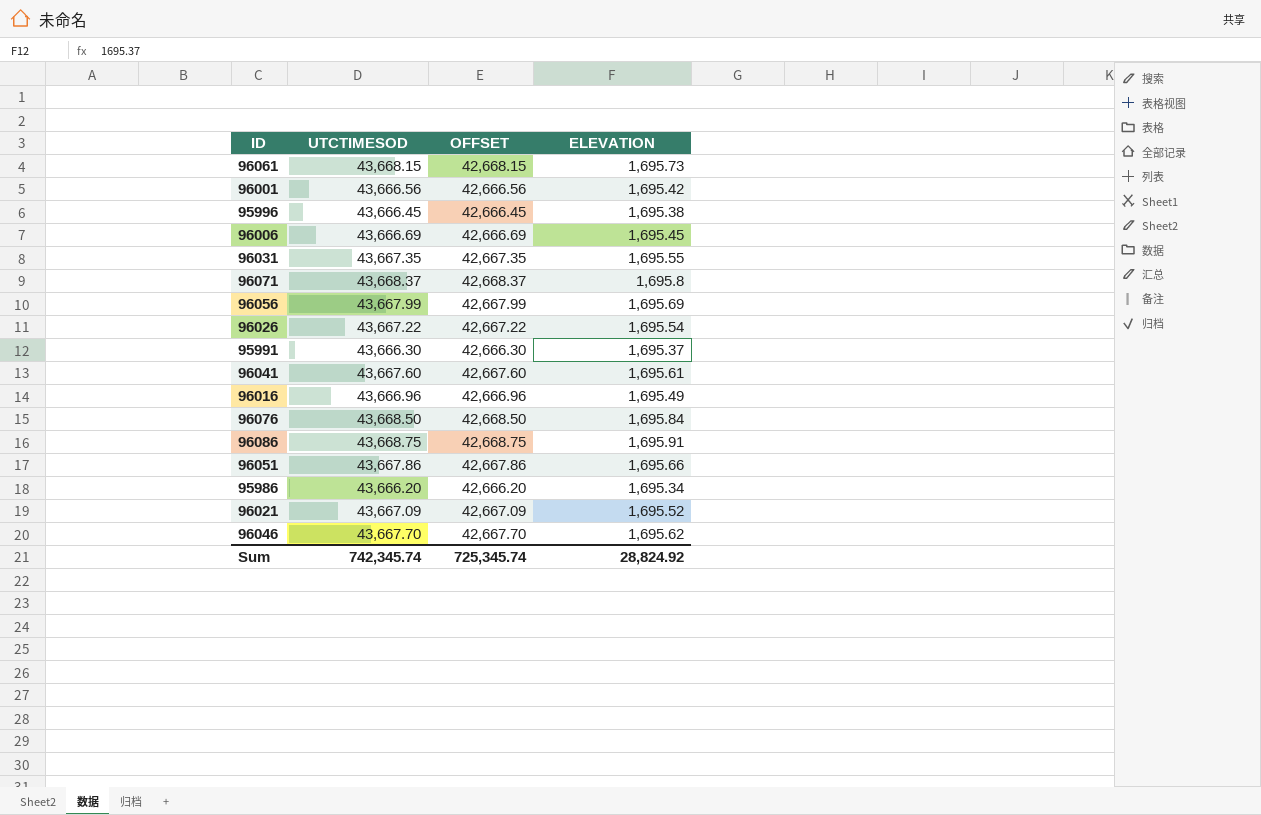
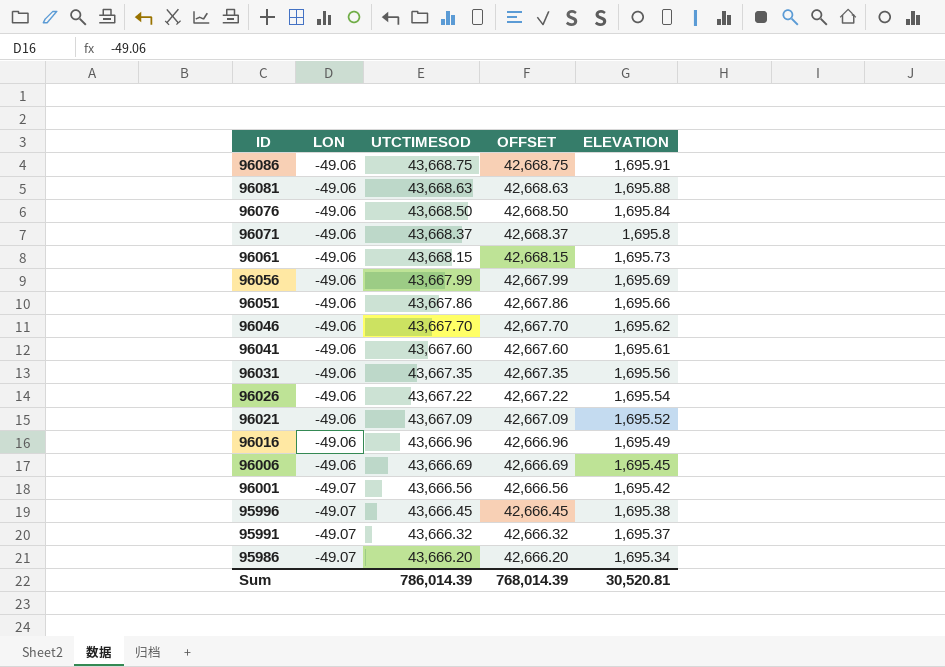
row order: none -> ID descending
column LON | position: none -> 2
row 96081: none -> -49.06 | 43,668.63 | 42,668.63 | 1,695.88
96031 | ELEVATION: 1,695.55 -> 1,695.56
95991 | UTCTIMESOD: 43,666.30 -> 43,666.32
95991 | OFFSET: 42,666.30 -> 42,666.32
Sum | UTCTIMESOD: 742,345.74 -> 786,014.39
Sum | OFFSET: 725,345.74 -> 768,014.39
Sum | ELEVATION: 28,824.92 -> 30,520.81

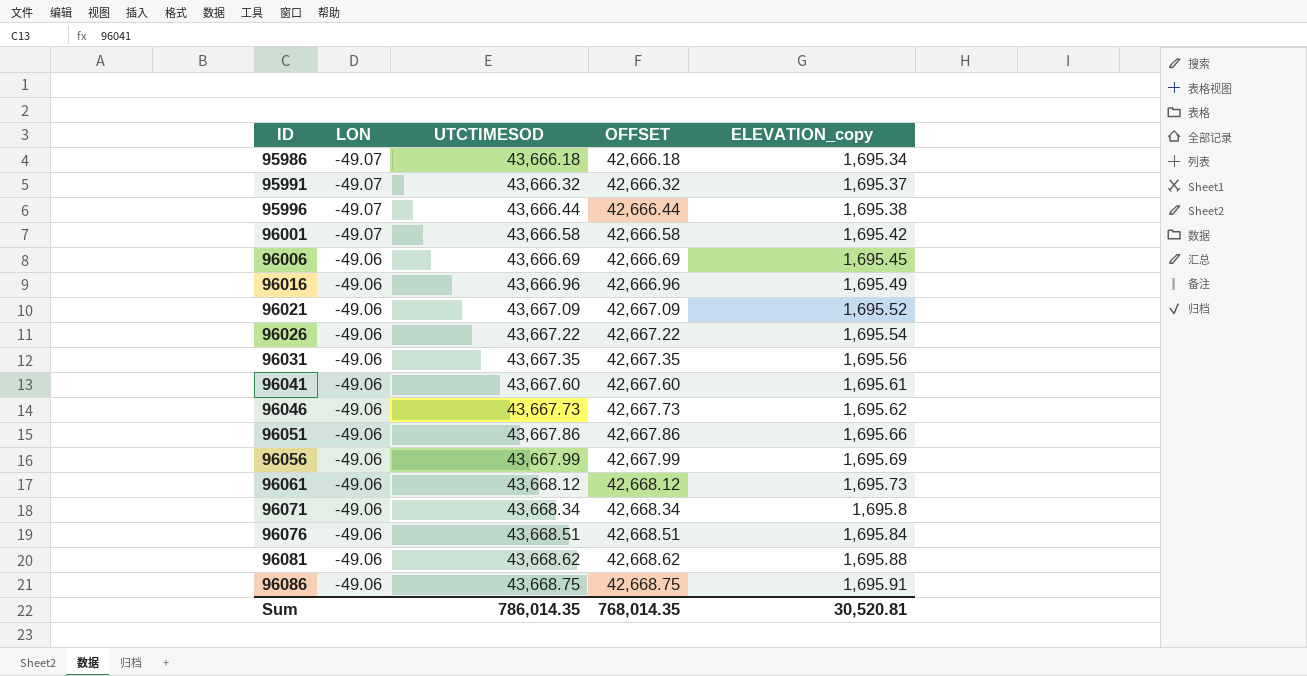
row order: ID descending -> ID ascending
column name: ELEVATION -> ELEVATION_copy
95986 | UTCTIMESOD: 43,666.20 -> 43,666.18
95986 | OFFSET: 42,666.20 -> 42,666.18
95996 | UTCTIMESOD: 43,666.45 -> 43,666.44
95996 | OFFSET: 42,666.45 -> 42,666.44
96001 | UTCTIMESOD: 43,666.56 -> 43,666.58
96001 | OFFSET: 42,666.56 -> 42,666.58
96046 | UTCTIMESOD: 43,667.70 -> 43,667.73
96046 | OFFSET: 42,667.70 -> 42,667.73
96061 | UTCTIMESOD: 43,668.15 -> 43,668.12
96061 | OFFSET: 42,668.15 -> 42,668.12
96071 | UTCTIMESOD: 43,668.37 -> 43,668.34
96071 | OFFSET: 42,668.37 -> 42,668.34
96076 | UTCTIMESOD: 43,668.50 -> 43,668.51
96076 | OFFSET: 42,668.50 -> 42,668.51
96081 | UTCTIMESOD: 43,668.63 -> 43,668.62
96081 | OFFSET: 42,668.63 -> 42,668.62
Sum | UTCTIMESOD: 786,014.39 -> 786,014.35
Sum | OFFSET: 768,014.39 -> 768,014.35

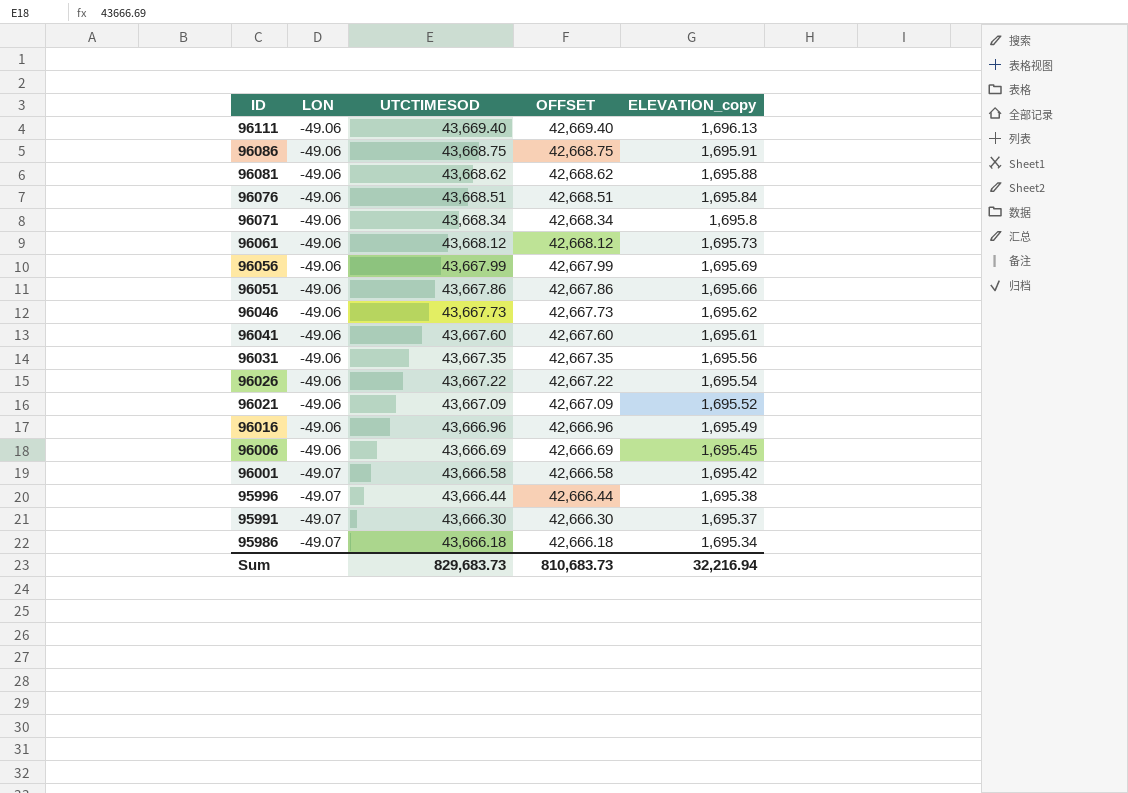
row order: ID ascending -> ID descending
row 96111: none -> -49.06 | 43,669.40 | 42,669.40 | 1,696.13
95991 | UTCTIMESOD: 43,666.32 -> 43,666.30
95991 | OFFSET: 42,666.32 -> 42,666.30
Sum | UTCTIMESOD: 786,014.35 -> 829,683.73
Sum | OFFSET: 768,014.35 -> 810,683.73
Sum | ELEVATION_copy: 30,520.81 -> 32,216.94

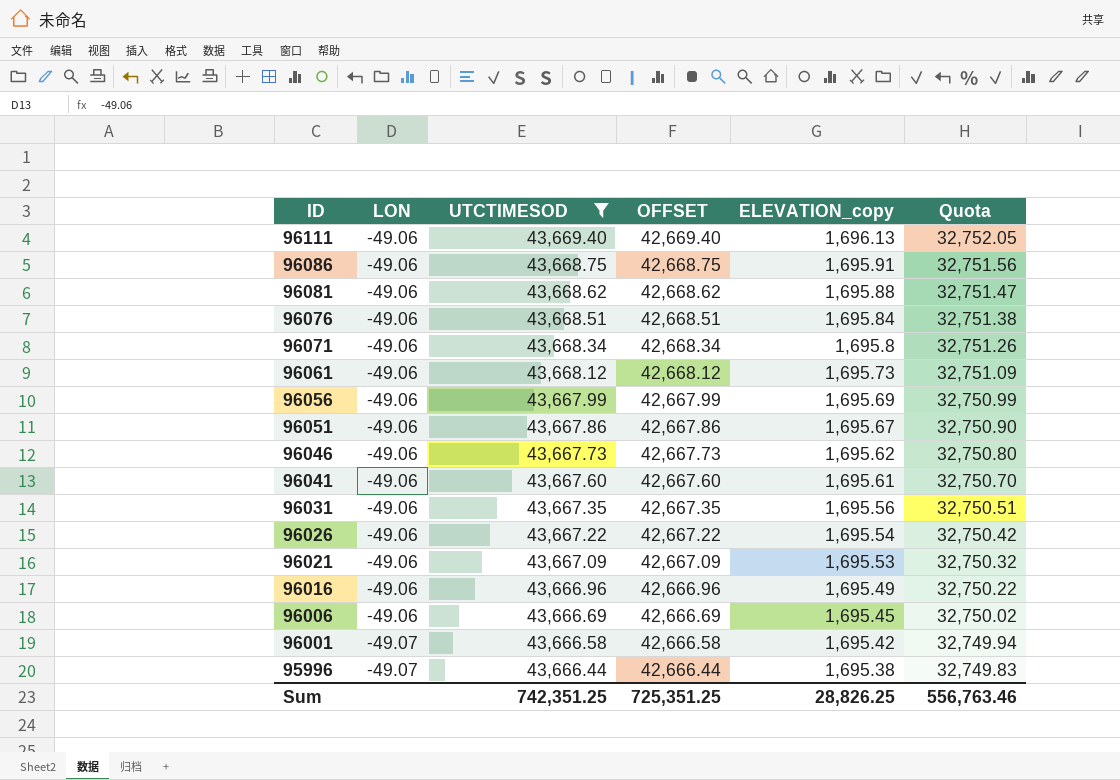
filter: none -> UTCTIMESOD >= 43,666.44
column Quota | formula: none -> [UTCTIMESOD] * 0.75
96051 | ELEVATION_copy: 1,695.66 -> 1,695.67
96021 | ELEVATION_copy: 1,695.52 -> 1,695.53
Sum | UTCTIMESOD: 829,683.73 -> 742,351.25
Sum | OFFSET: 810,683.73 -> 725,351.25
Sum | ELEVATION_copy: 32,216.94 -> 28,826.25

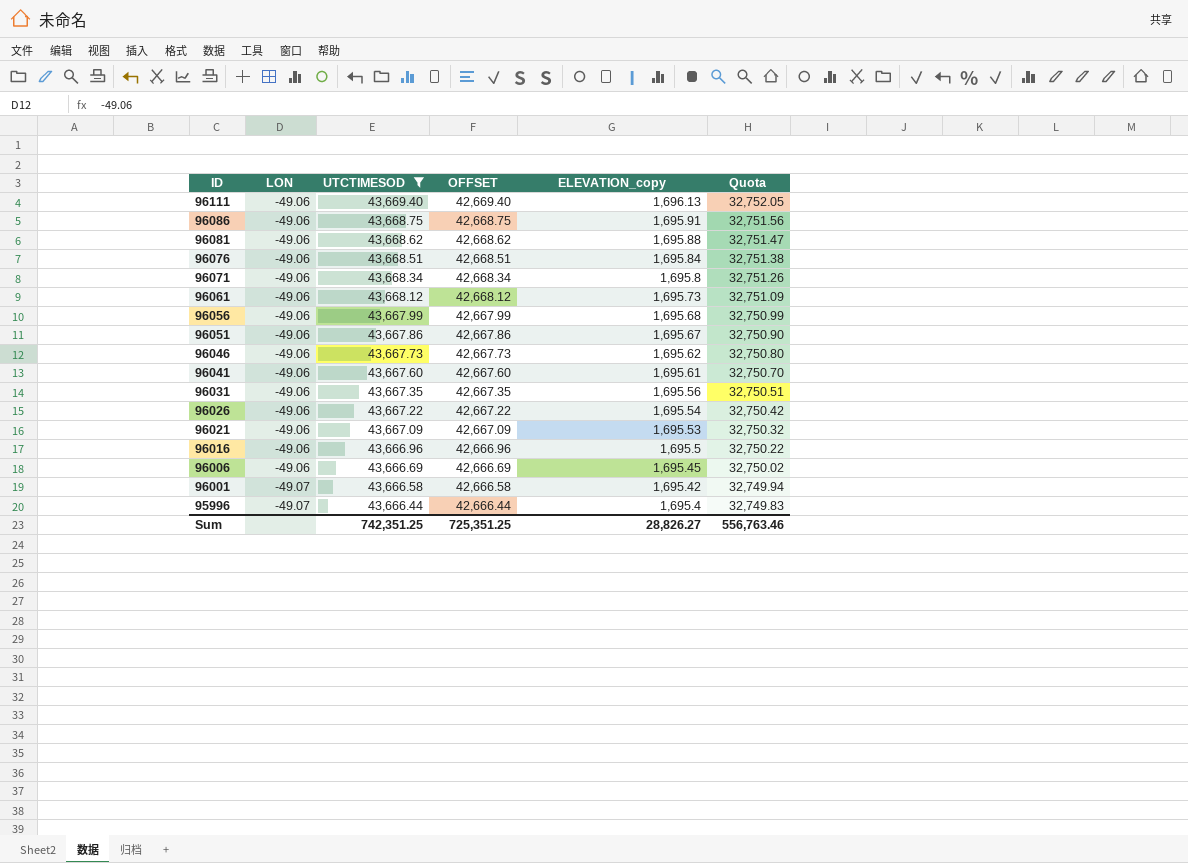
96056 | ELEVATION_copy: 1,695.69 -> 1,695.68
96016 | ELEVATION_copy: 1,695.49 -> 1,695.5
95996 | ELEVATION_copy: 1,695.38 -> 1,695.4
Sum | ELEVATION_copy: 28,826.25 -> 28,826.27

